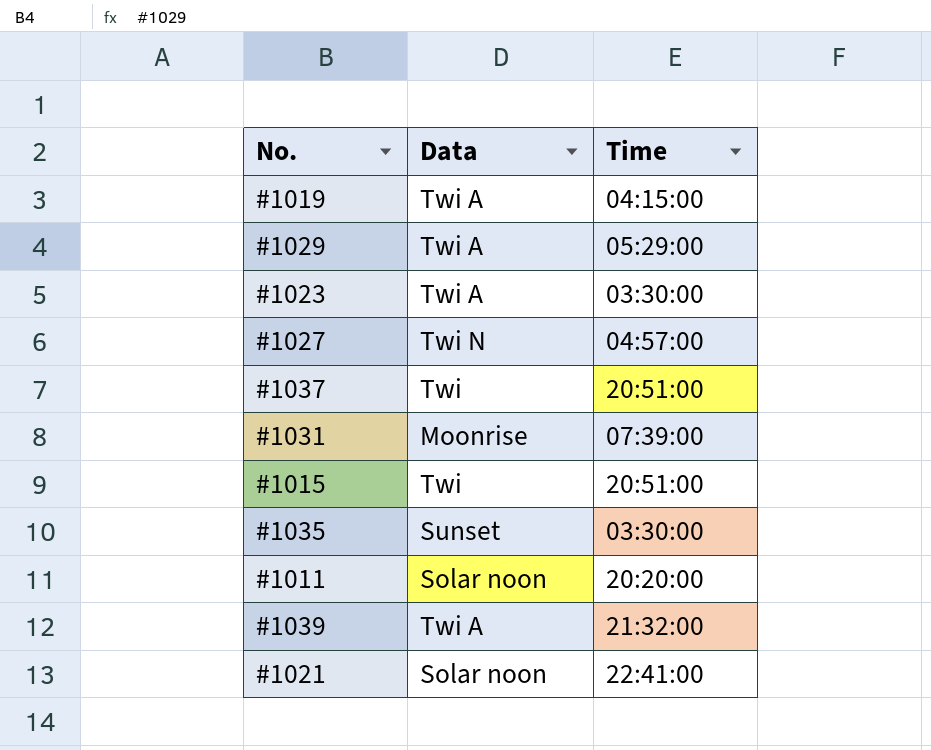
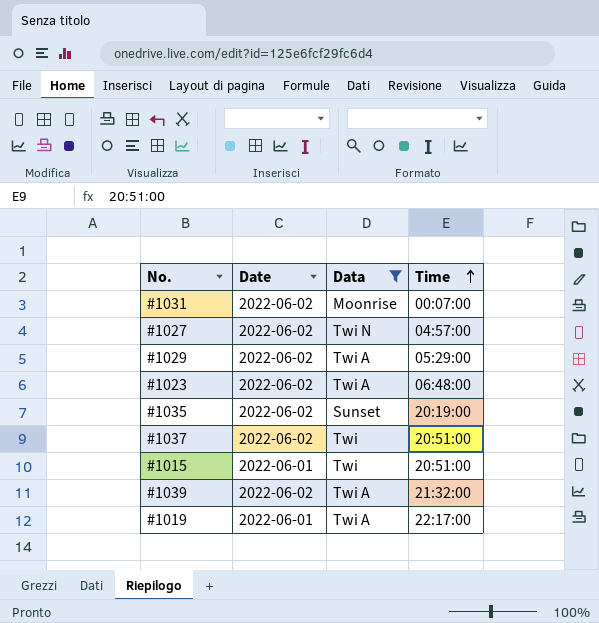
filter: none -> Data != Solar noon
row order: none -> Time ascending
column Date | position: none -> 2
#1031 | Time: 07:39:00 -> 00:07:00
#1023 | Time: 03:30:00 -> 06:48:00
#1035 | Time: 03:30:00 -> 20:19:00
#1019 | Time: 04:15:00 -> 22:17:00

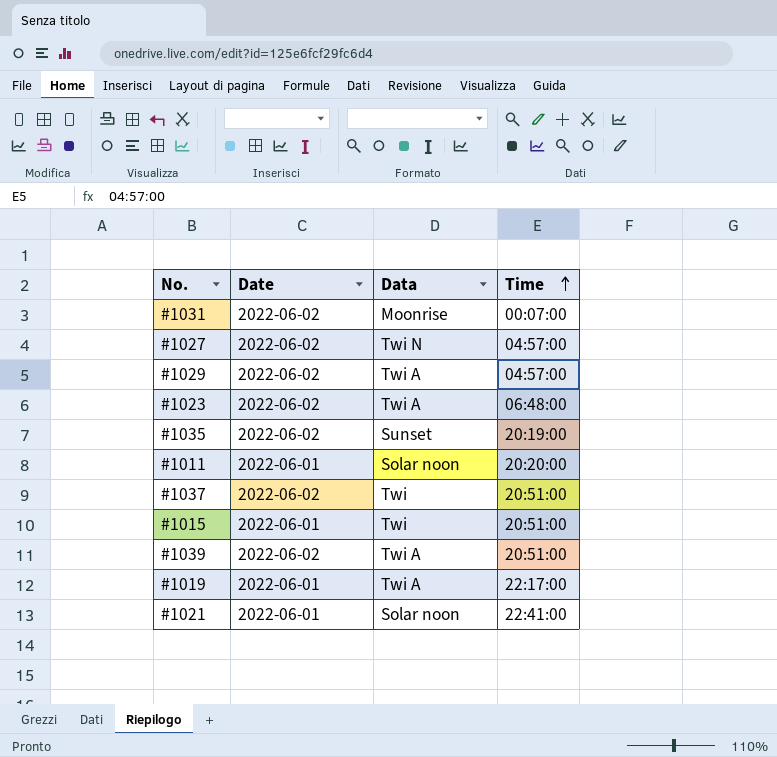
filter: Data != Solar noon -> none
#1029 | Time: 05:29:00 -> 04:57:00
#1039 | Time: 21:32:00 -> 20:51:00

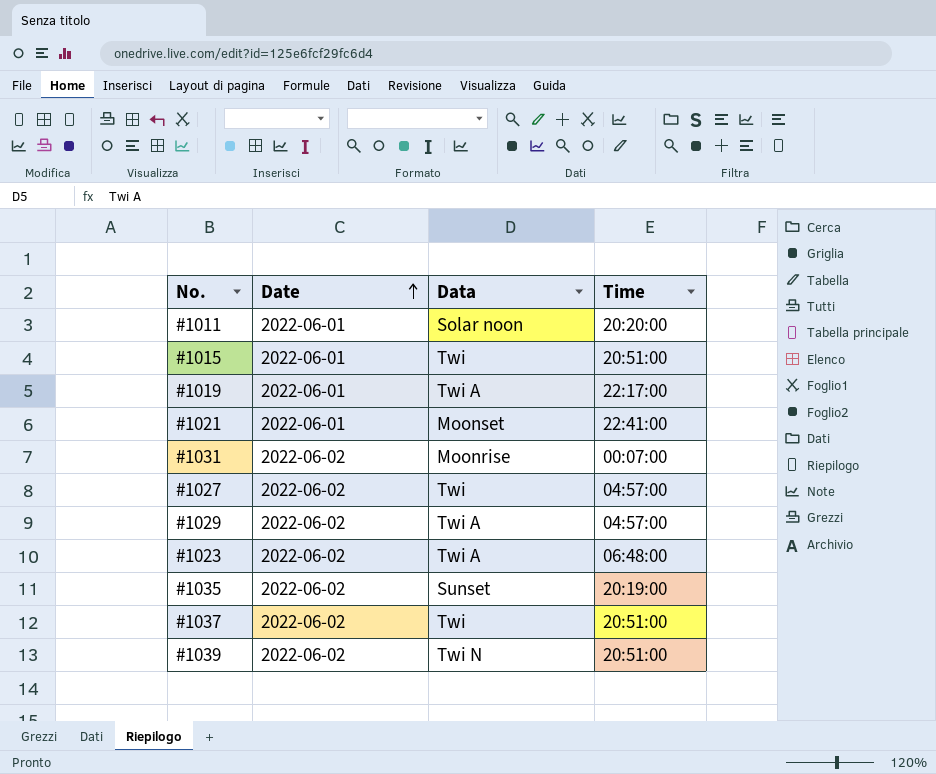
row order: Time ascending -> Date ascending
#1021 | Data: Solar noon -> Moonset
#1027 | Data: Twi N -> Twi
#1039 | Data: Twi A -> Twi N

